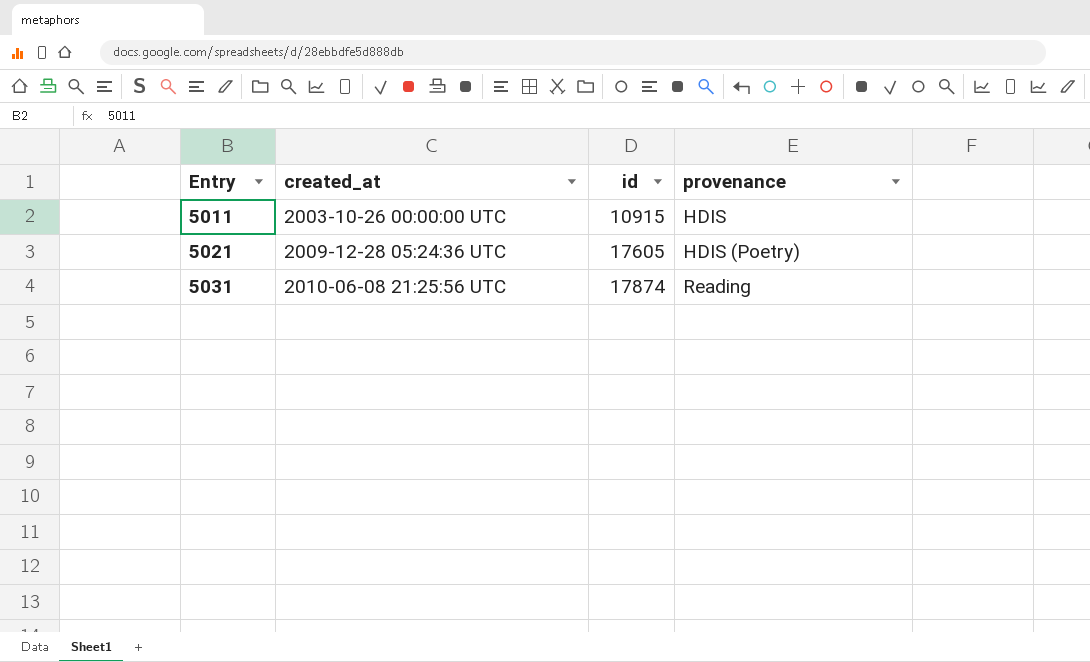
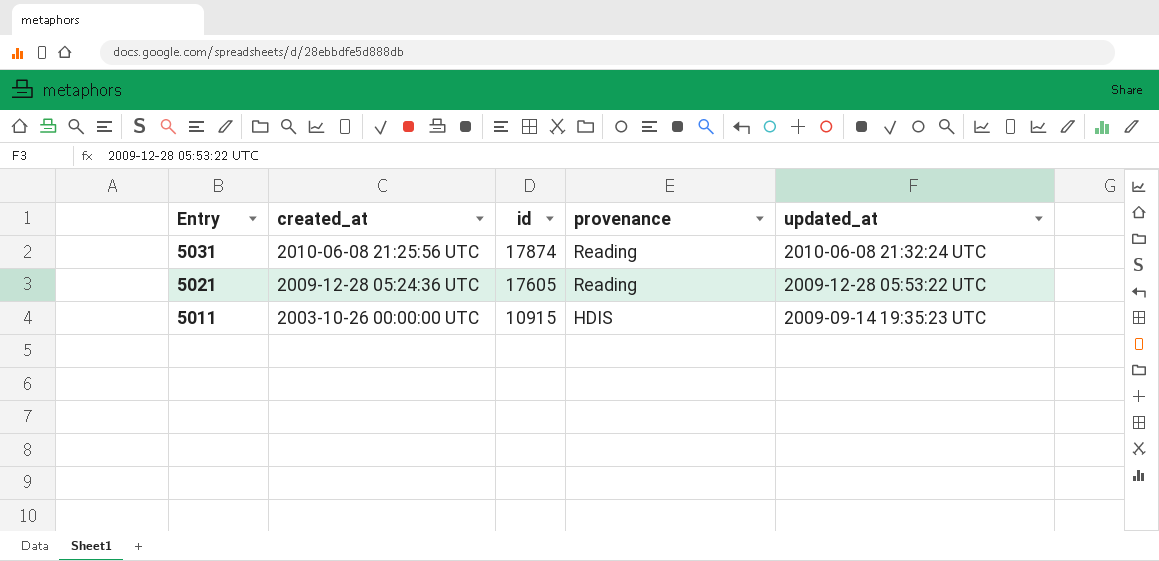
row order: Entry ascending -> Entry descending
column updated_at | position: none -> 5
5021 | provenance: HDIS (Poetry) -> Reading

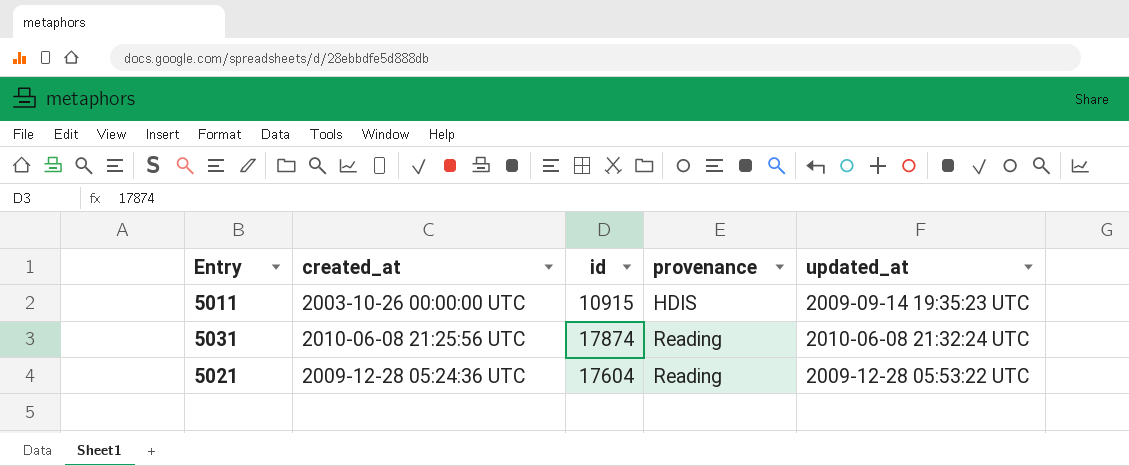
row order: Entry descending -> provenance ascending
5021 | id: 17605 -> 17604

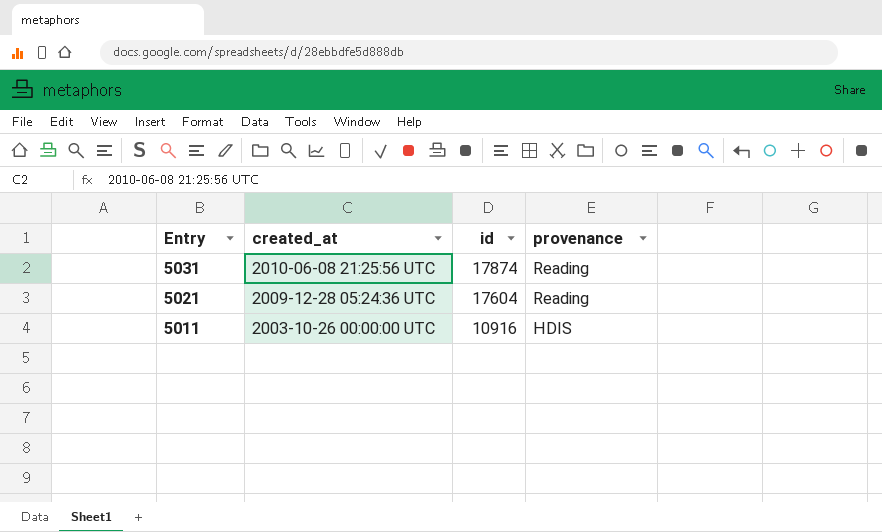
row order: provenance ascending -> Entry descending
column updated_at | position: 5 -> none
5011 | id: 10915 -> 10916

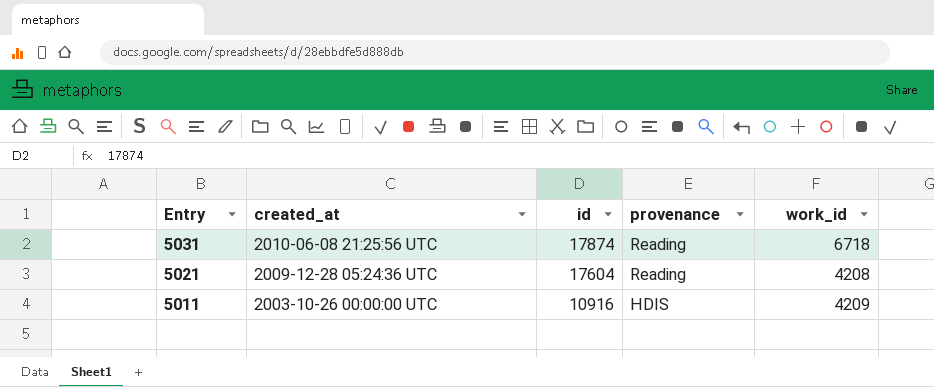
column work_id | position: none -> 5

